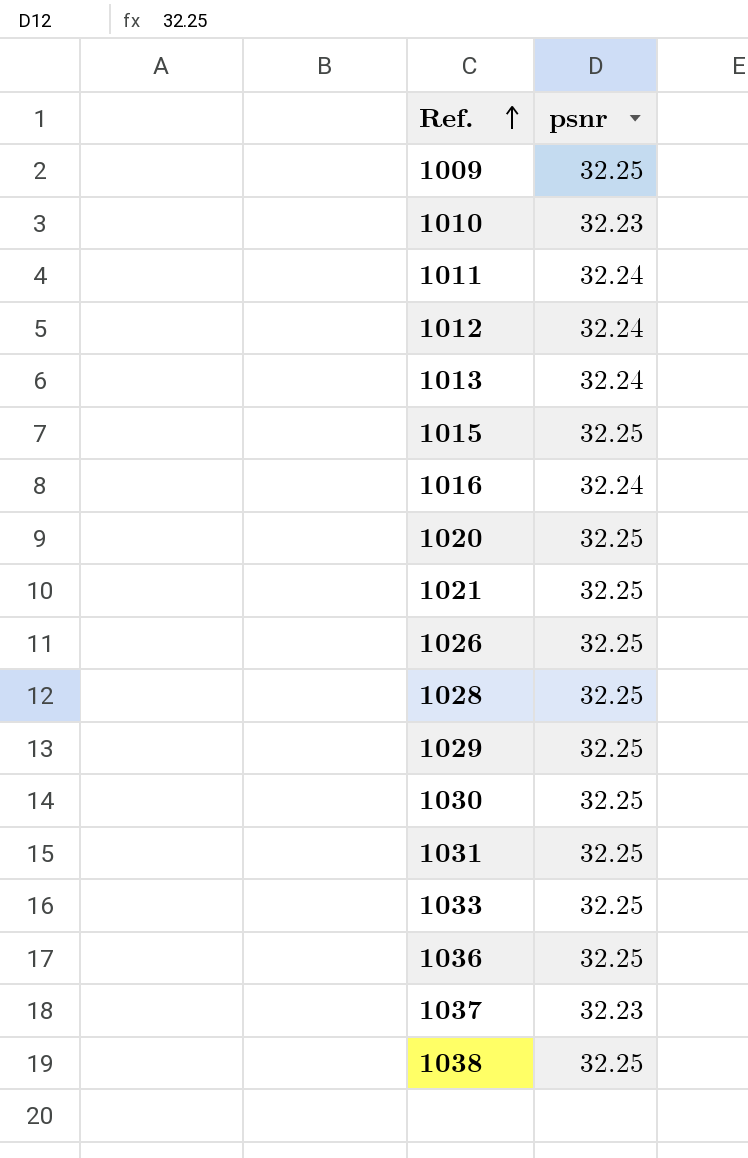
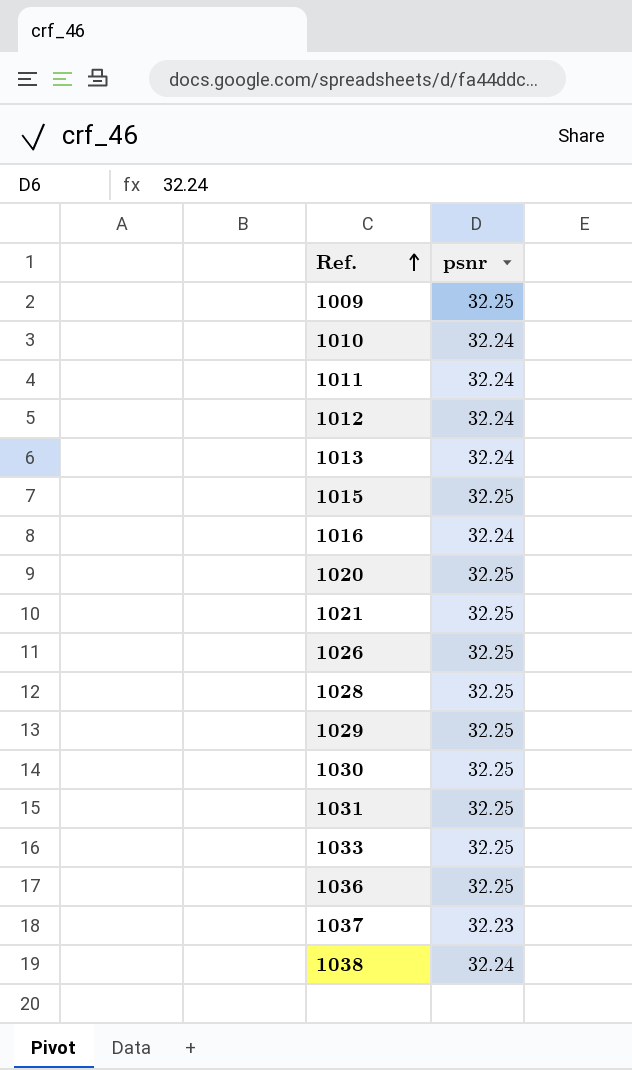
1010 | psnr: 32.23 -> 32.24
1038 | psnr: 32.25 -> 32.24

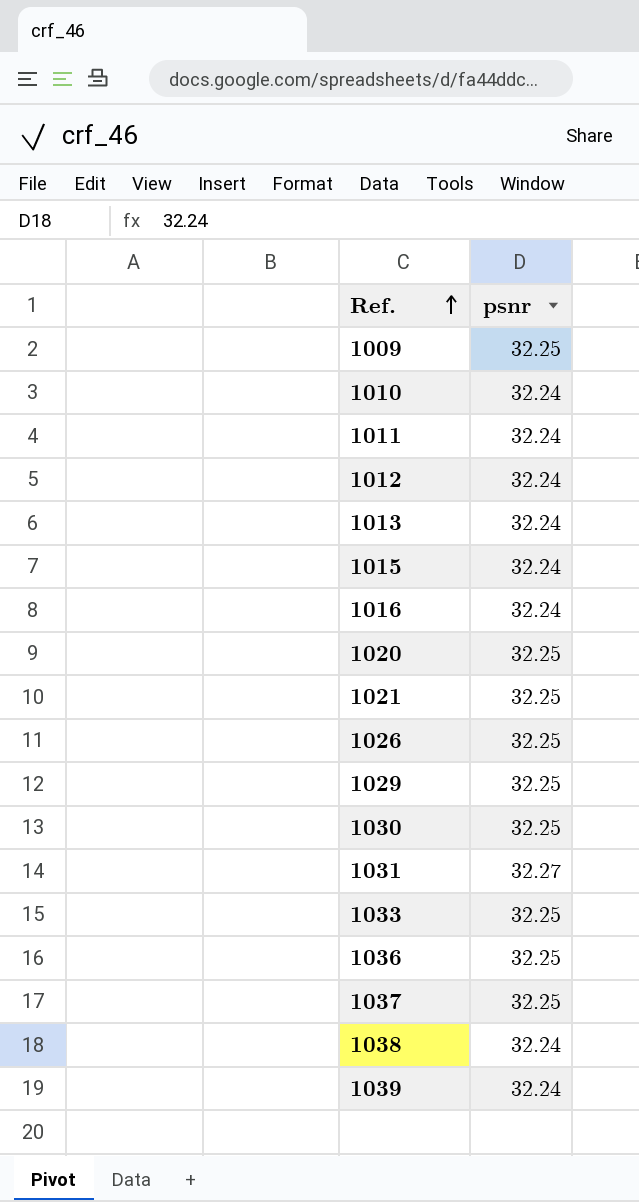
row 1028: 32.25 -> none
1015 | psnr: 32.25 -> 32.24
1031 | psnr: 32.25 -> 32.27
1037 | psnr: 32.23 -> 32.25
row 1039: none -> 32.24

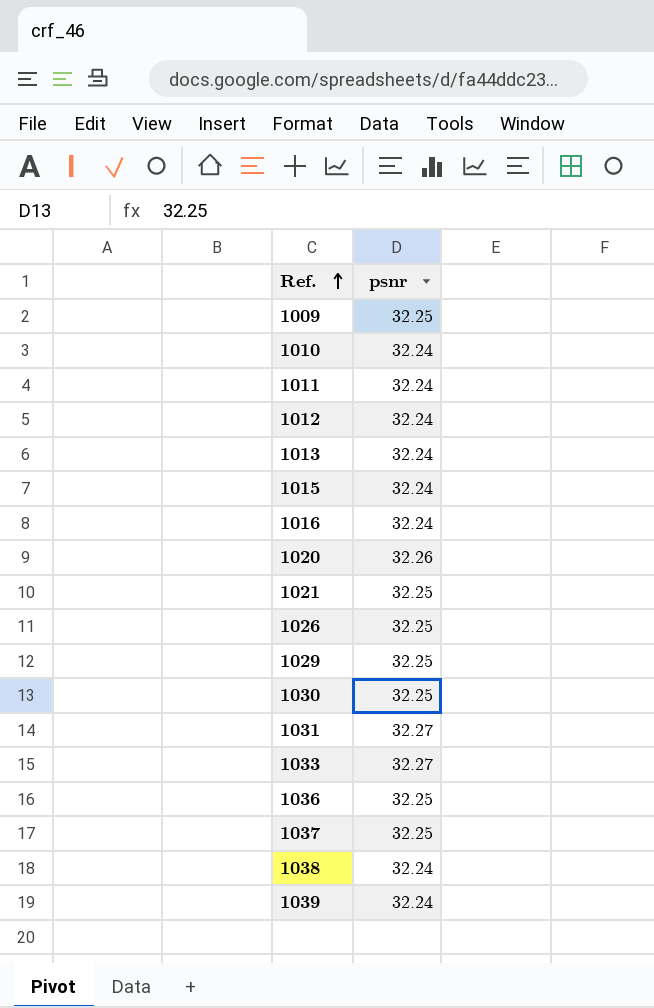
1020 | psnr: 32.25 -> 32.26
1033 | psnr: 32.25 -> 32.27

